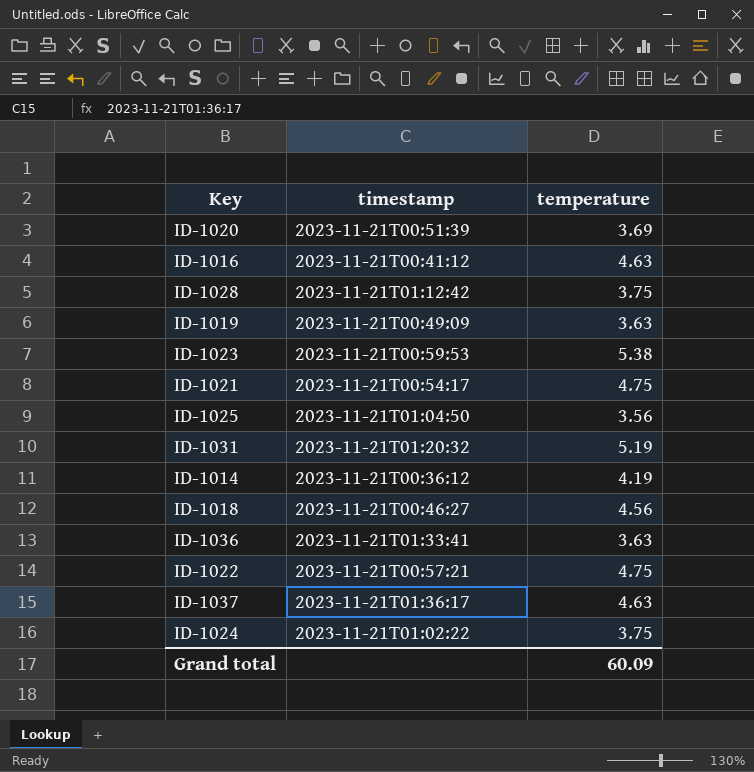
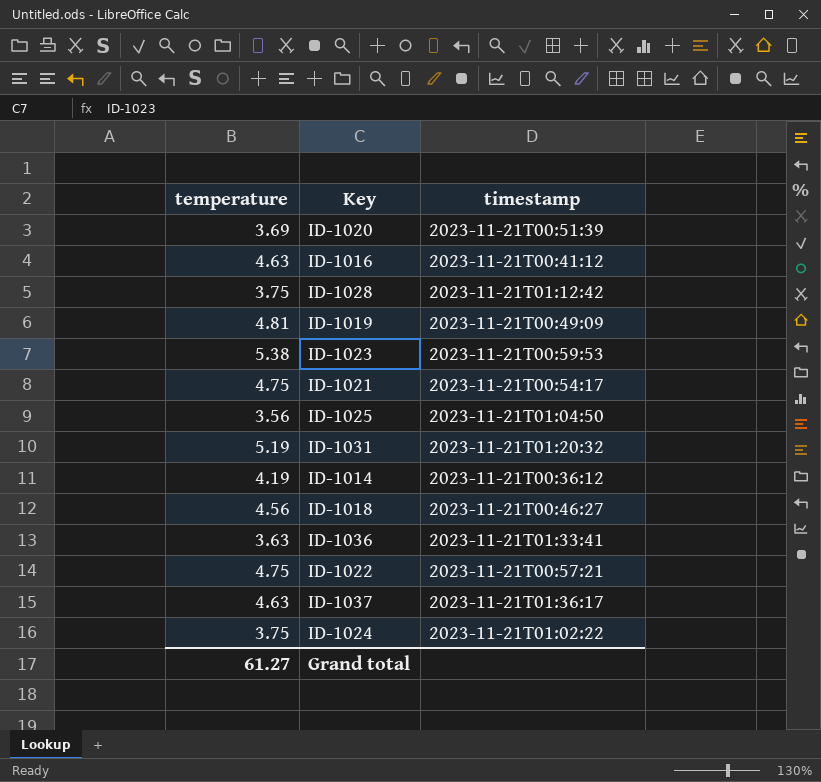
column temperature | position: 3 -> 1
ID-1019 | temperature: 3.63 -> 4.81
Grand total | temperature: 60.09 -> 61.27

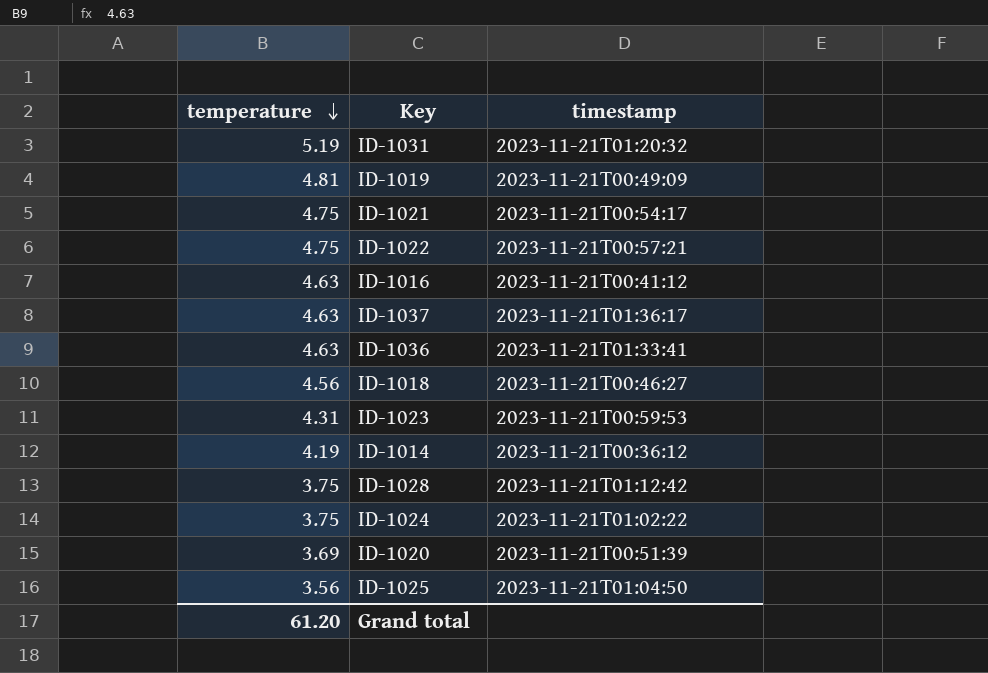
row order: none -> temperature descending
ID-1036 | temperature: 3.63 -> 4.63
ID-1023 | temperature: 5.38 -> 4.31
Grand total | temperature: 61.27 -> 61.20

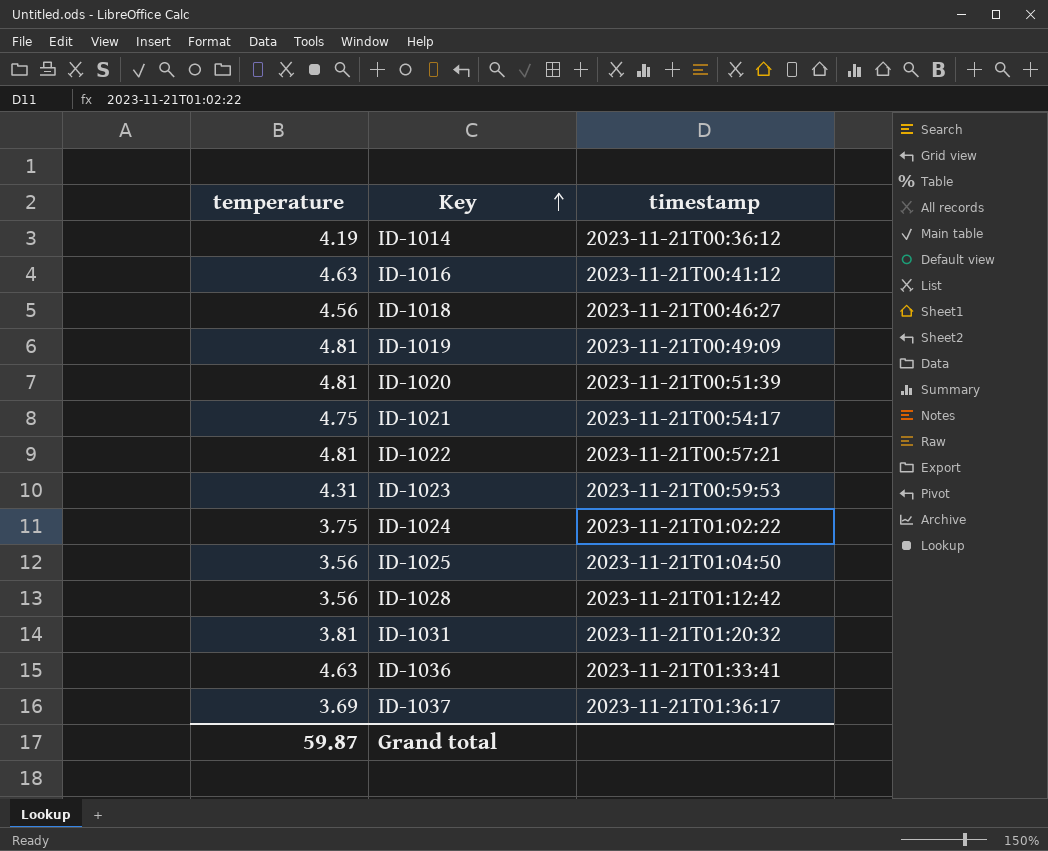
row order: temperature descending -> Key ascending
ID-1020 | temperature: 3.69 -> 4.81
ID-1022 | temperature: 4.75 -> 4.81
ID-1028 | temperature: 3.75 -> 3.56
ID-1031 | temperature: 5.19 -> 3.81
ID-1037 | temperature: 4.63 -> 3.69
Grand total | temperature: 61.20 -> 59.87

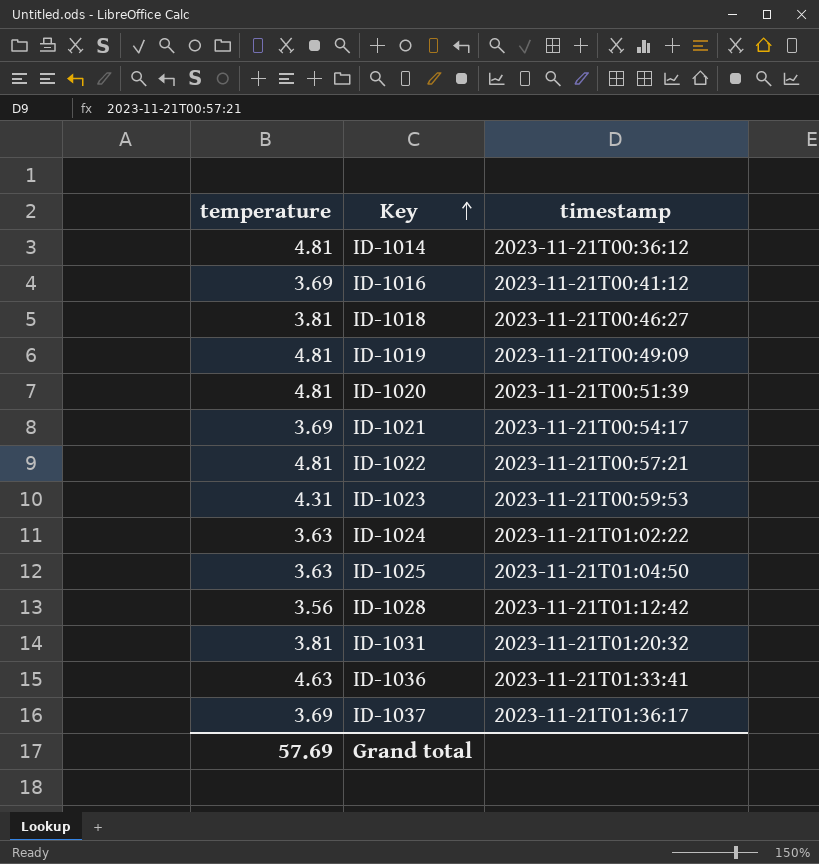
ID-1014 | temperature: 4.19 -> 4.81
ID-1016 | temperature: 4.63 -> 3.69
ID-1018 | temperature: 4.56 -> 3.81
ID-1021 | temperature: 4.75 -> 3.69
ID-1024 | temperature: 3.75 -> 3.63
ID-1025 | temperature: 3.56 -> 3.63
Grand total | temperature: 59.87 -> 57.69

